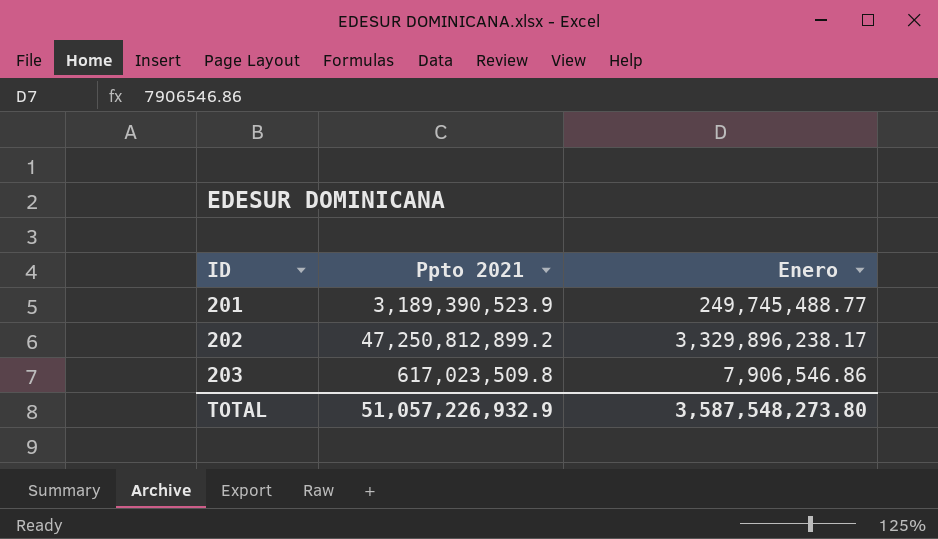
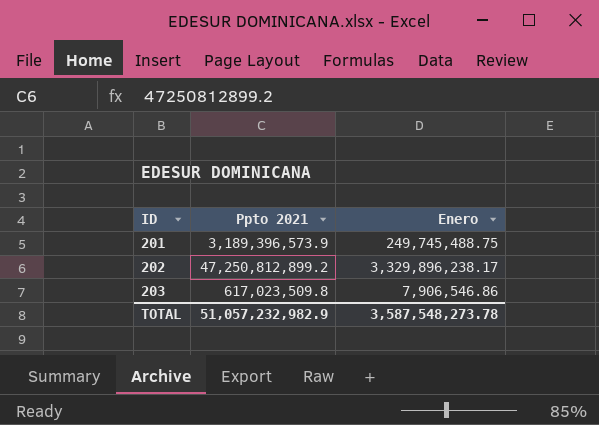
201 | Ppto 2021: 3,189,390,523.9 -> 3,189,396,573.9
201 | Enero: 249,745,488.77 -> 249,745,488.75
TOTAL | Ppto 2021: 51,057,226,932.9 -> 51,057,232,982.9
TOTAL | Enero: 3,587,548,273.80 -> 3,587,548,273.78

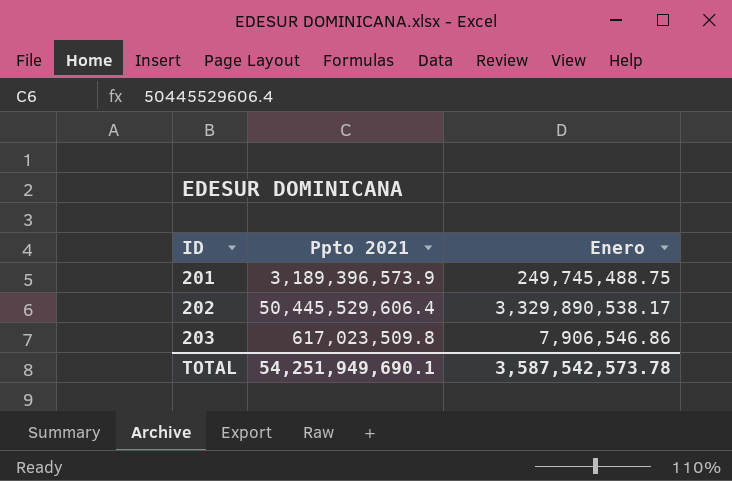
202 | Ppto 2021: 47,250,812,899.2 -> 50,445,529,606.4
202 | Enero: 3,329,896,238.17 -> 3,329,890,538.17
TOTAL | Ppto 2021: 51,057,232,982.9 -> 54,251,949,690.1
TOTAL | Enero: 3,587,548,273.78 -> 3,587,542,573.78

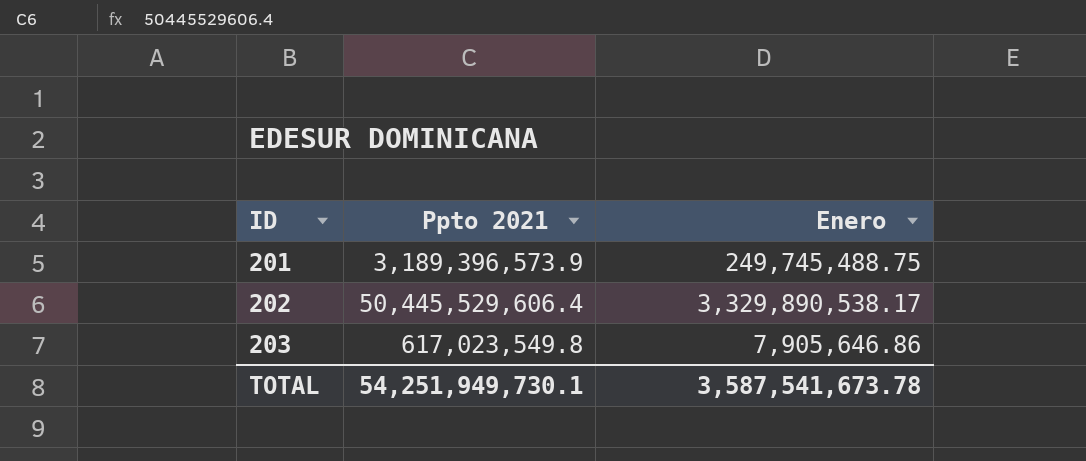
203 | Ppto 2021: 617,023,509.8 -> 617,023,549.8
203 | Enero: 7,906,546.86 -> 7,905,646.86
TOTAL | Ppto 2021: 54,251,949,690.1 -> 54,251,949,730.1
TOTAL | Enero: 3,587,542,573.78 -> 3,587,541,673.78

